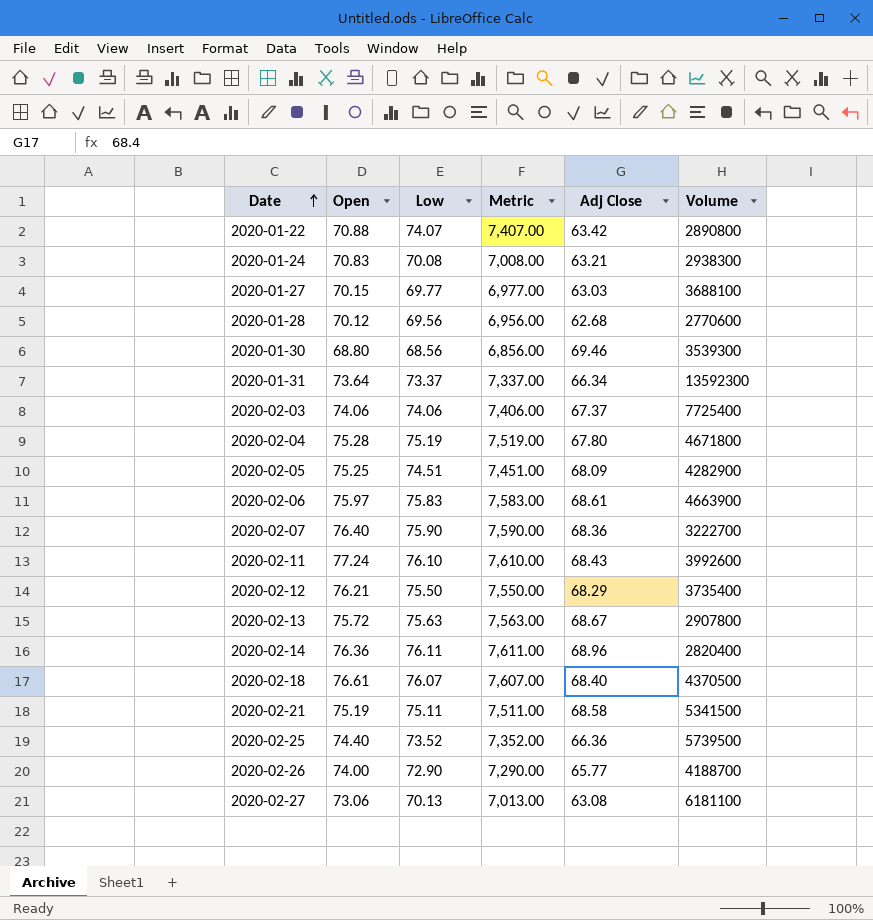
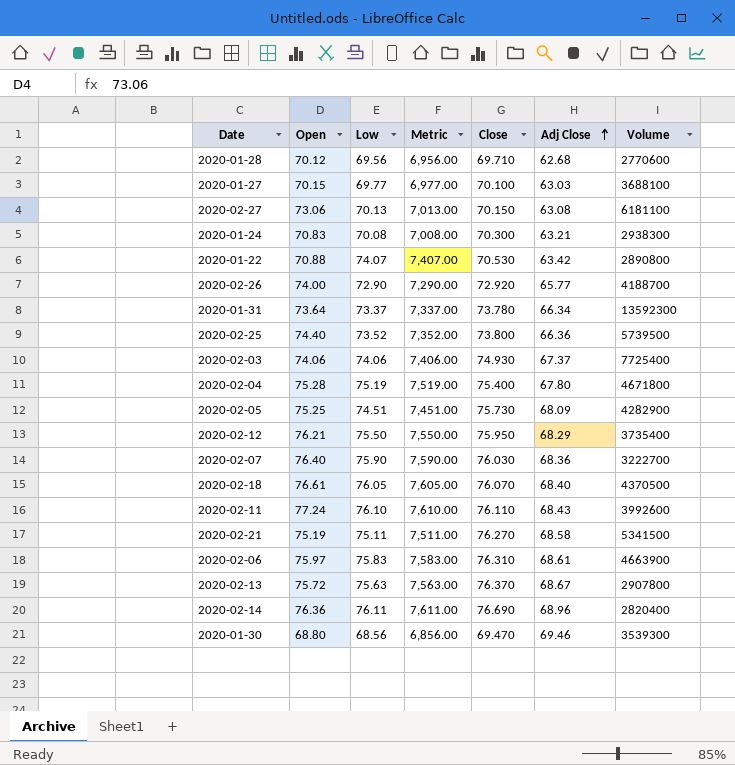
row order: Date ascending -> Adj Close ascending
column Close | position: none -> 5
2020-02-18 | Low: 76.07 -> 76.05
2020-02-18 | Metric: 7,607.00 -> 7,605.00

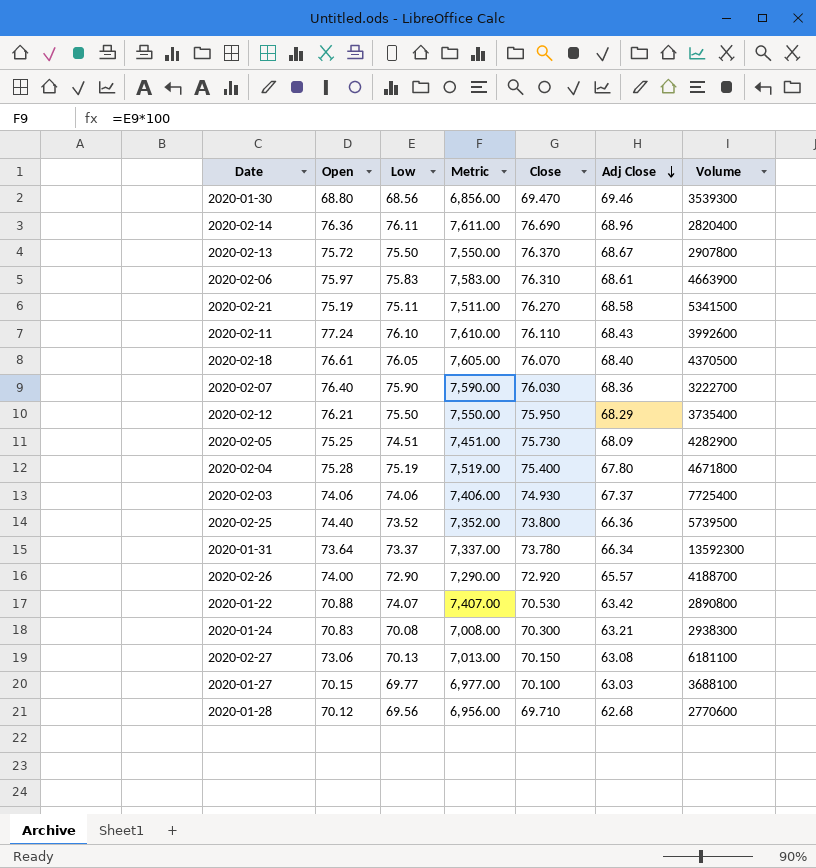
row order: Adj Close ascending -> Adj Close descending
2020-02-13 | Low: 75.63 -> 75.50
2020-02-13 | Metric: 7,563.00 -> 7,550.00
2020-02-26 | Adj Close: 65.77 -> 65.57

